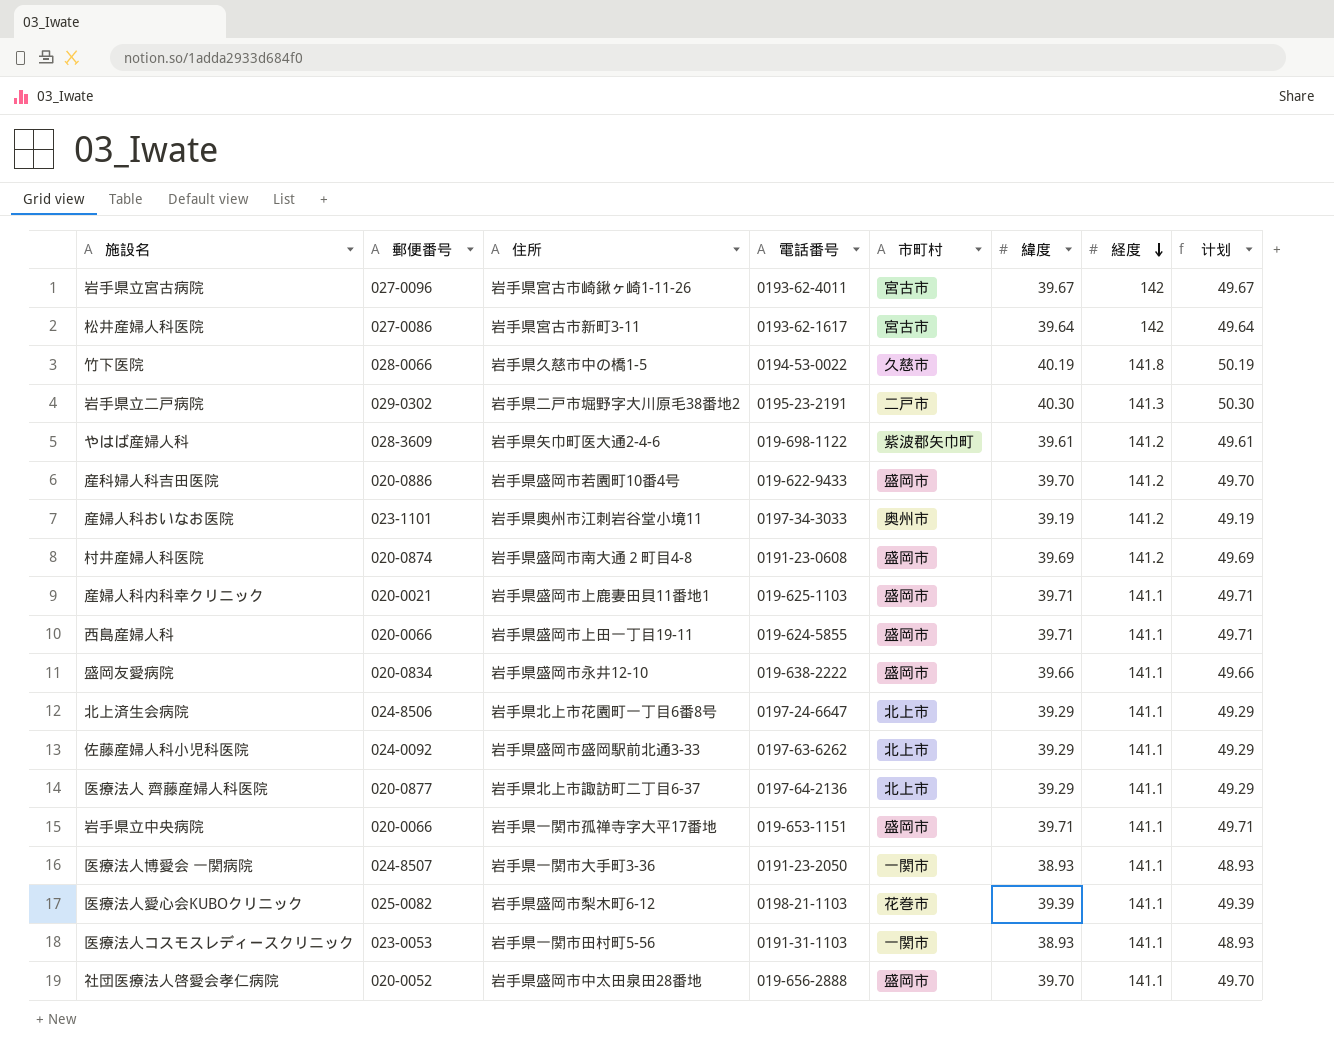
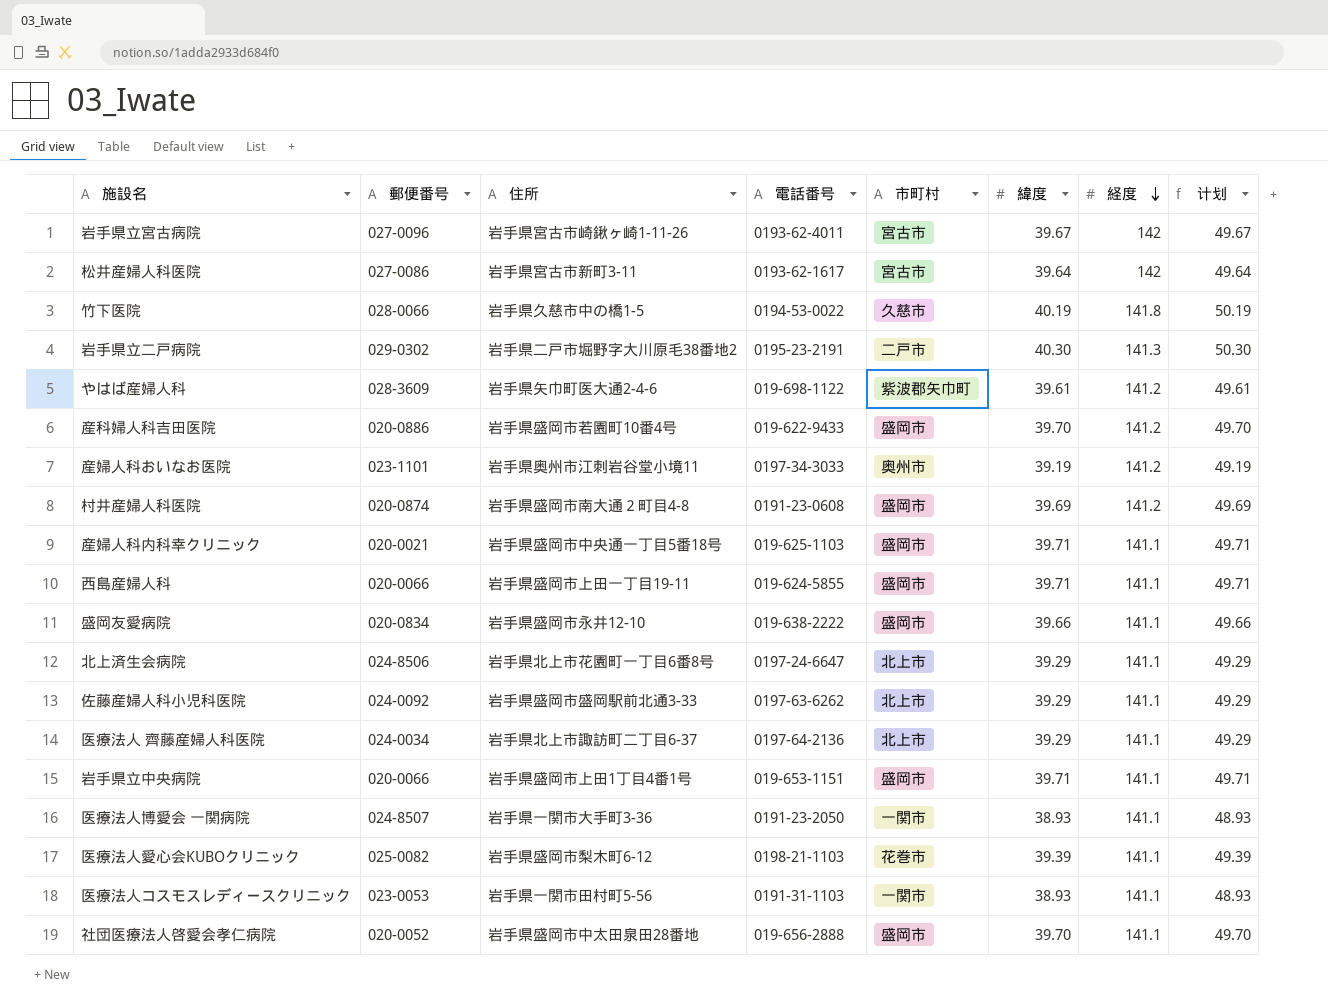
産婦人科内科幸クリニック | 住所: 岩手県盛岡市上鹿妻田貝11番地1 -> 岩手県盛岡市中央通一丁目5番18号
医療法人 齊藤産婦人科医院 | 郵便番号: 020-0877 -> 024-0034
岩手県立中央病院 | 住所: 岩手県一関市孤禅寺字大平17番地 -> 岩手県盛岡市上田1丁目4番1号

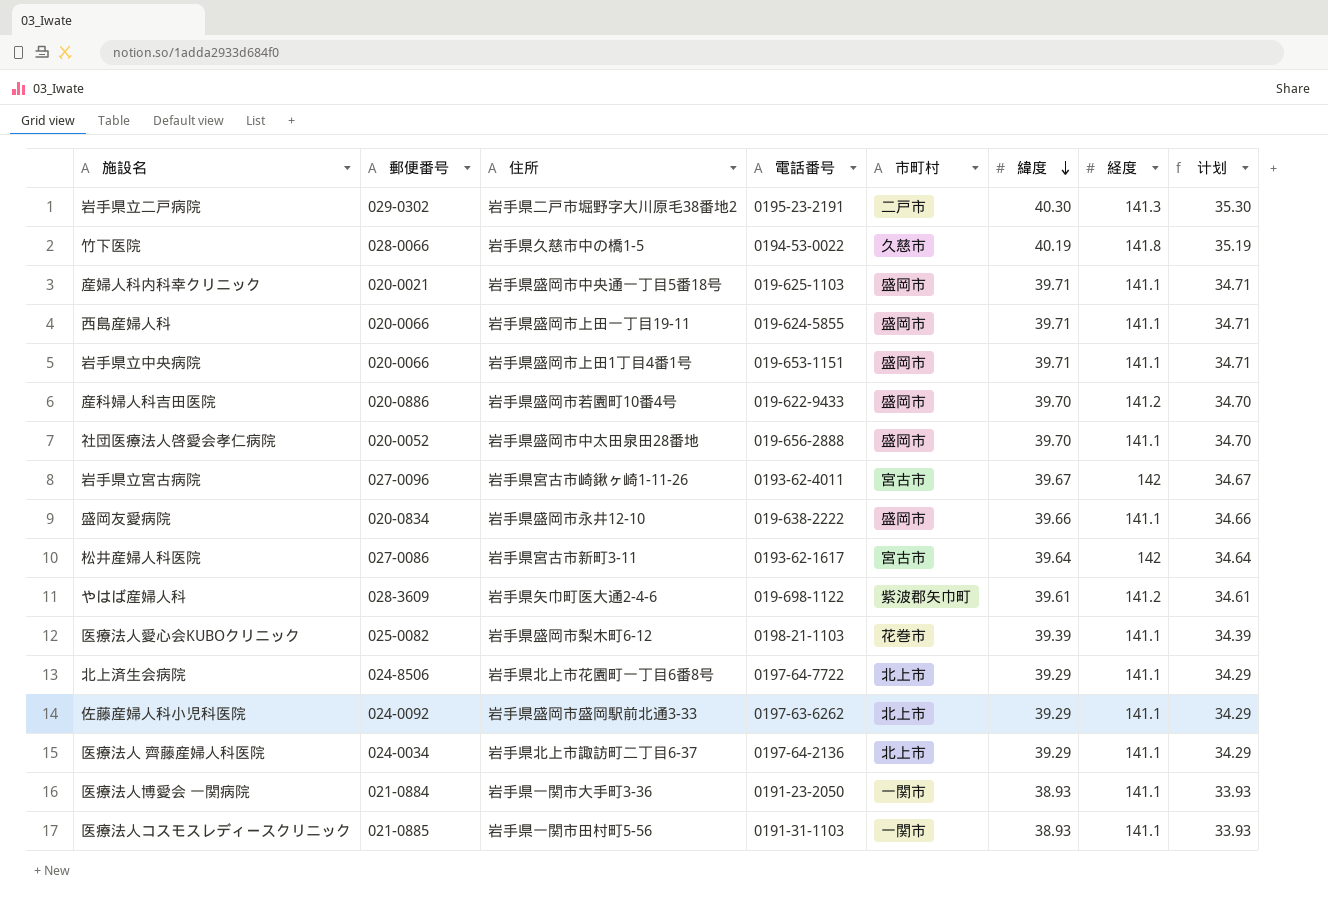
row order: 経度 descending -> 緯度 descending
column 计划 | formula: [緯度] + 10 -> [緯度] - 5
row 産婦人科おいなお医院: 023-1101 | 岩手県奥州市江刺岩谷堂小境11 | 0197-34-3033 | 奥州市 | 39.19 | 141.2 | 49.19 -> none
row 村井産婦人科医院: 020-0874 | 岩手県盛岡市南大通２町目4-8 | 0191-23-0608 | 盛岡市 | 39.69 | 141.2 | 49.69 -> none
北上済生会病院 | 電話番号: 0197-24-6647 -> 0197-64-7722
医療法人博愛会 一関病院 | 郵便番号: 024-8507 -> 021-0884
医療法人コスモスレディースクリニック | 郵便番号: 023-0053 -> 021-0885

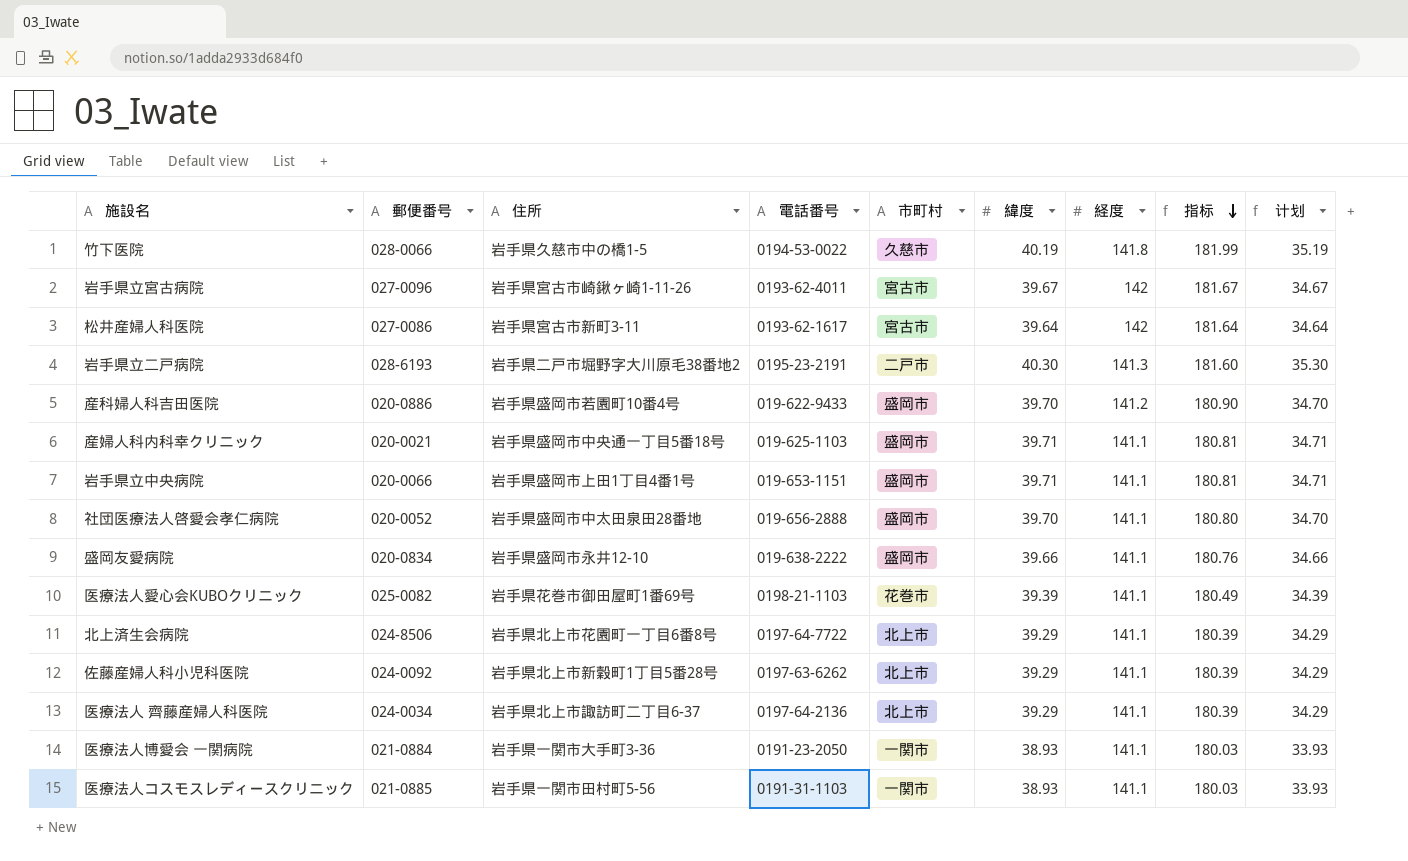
row order: 緯度 descending -> 指标 descending
column 指标 | formula: none -> [緯度] + [経度]
row 西島産婦人科: 020-0066 | 岩手県盛岡市上田一丁目19-11 | 019-624-5855 | 盛岡市 | 39.71 | 141.1 | 34.71 -> none
row やはば産婦人科: 028-3609 | 岩手県矢巾町医大通2-4-6 | 019-698-1122 | 紫波郡矢巾町 | 39.61 | 141.2 | 34.61 -> none
岩手県立二戸病院 | 郵便番号: 029-0302 -> 028-6193
医療法人愛心会KUBOクリニック | 住所: 岩手県盛岡市梨木町6-12 -> 岩手県花巻市御田屋町1番69号
佐藤産婦人科小児科医院 | 住所: 岩手県盛岡市盛岡駅前北通3-33 -> 岩手県北上市新穀町1丁目5番28号

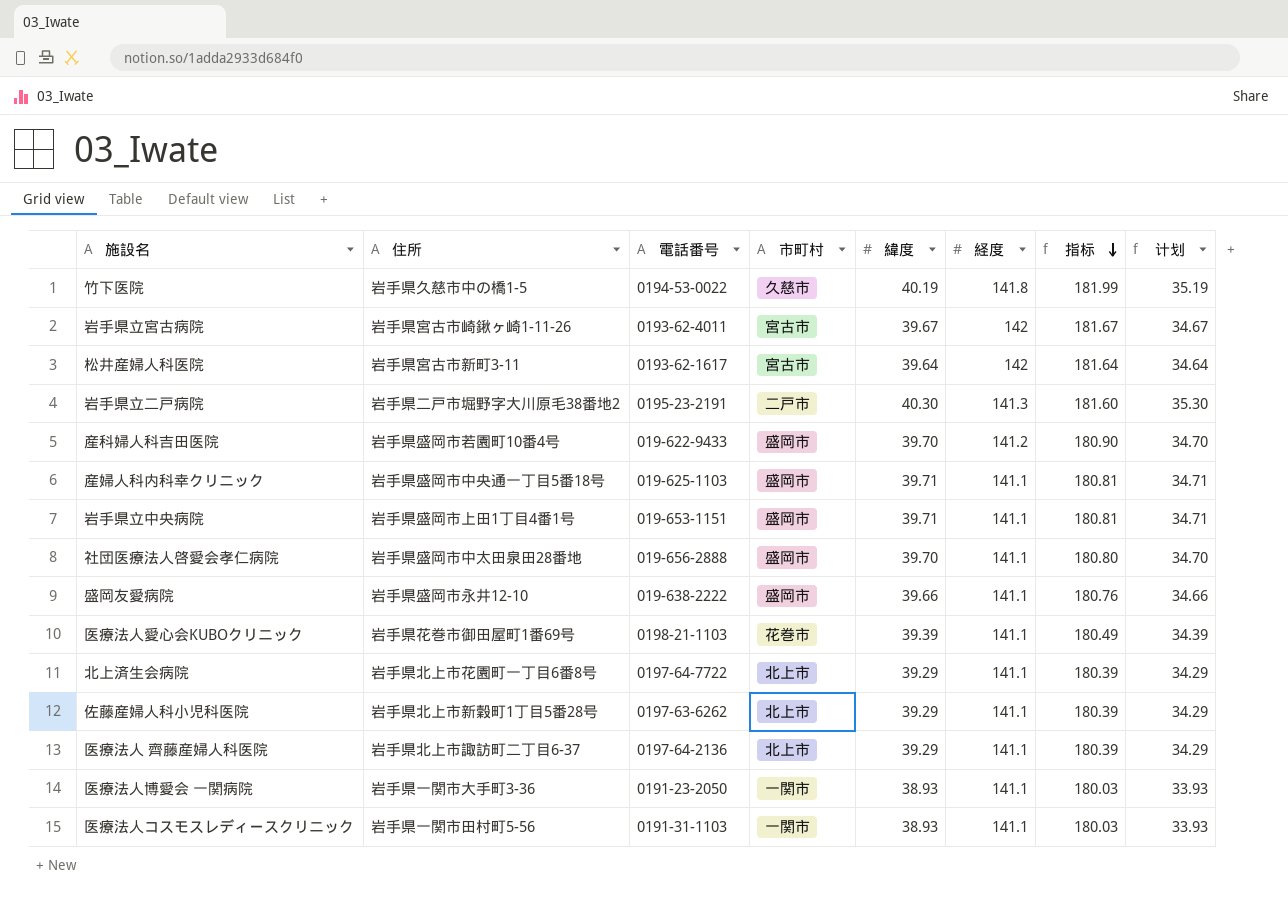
column 郵便番号 | position: 2 -> none

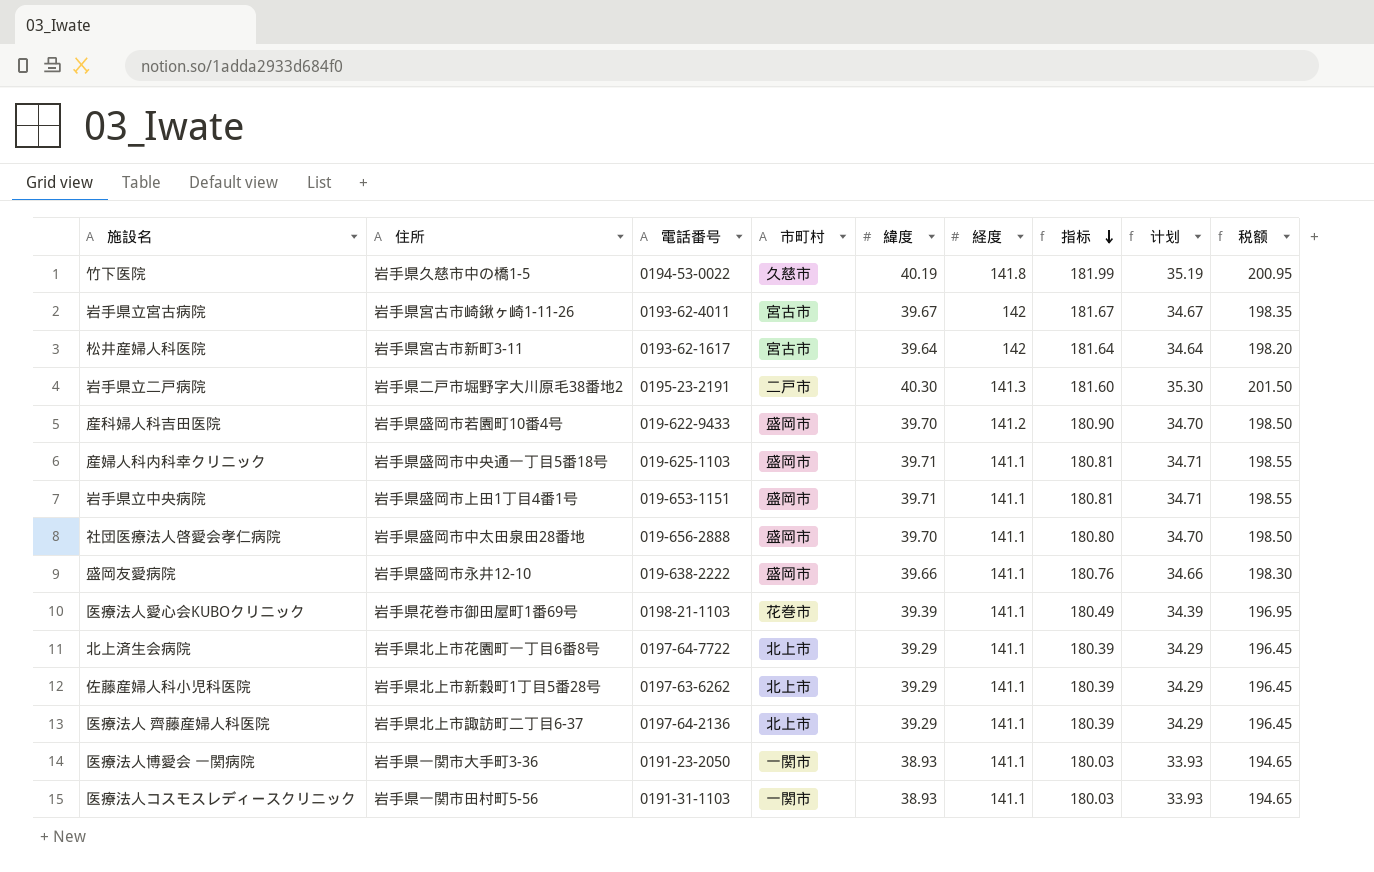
column 税额 | formula: none -> [緯度] * 5

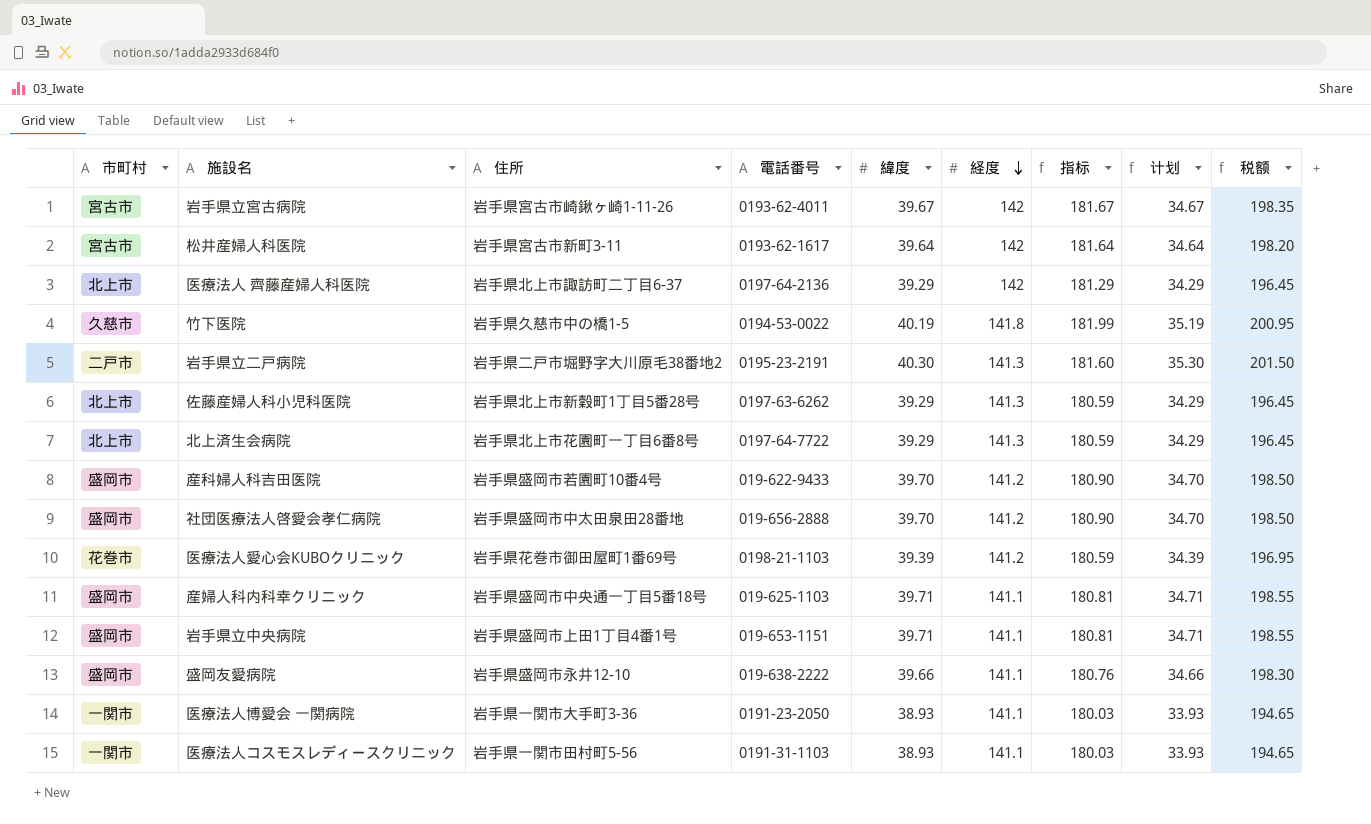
row order: 指标 descending -> 経度 descending
column 市町村 | position: 4 -> 1
医療法人 齊藤産婦人科医院 | 経度: 141.1 -> 142
医療法人 齊藤産婦人科医院 | 指标: 180.39 -> 181.29
佐藤産婦人科小児科医院 | 経度: 141.1 -> 141.3
佐藤産婦人科小児科医院 | 指标: 180.39 -> 180.59
北上済生会病院 | 経度: 141.1 -> 141.3
北上済生会病院 | 指标: 180.39 -> 180.59
社団医療法人啓愛会孝仁病院 | 経度: 141.1 -> 141.2
社団医療法人啓愛会孝仁病院 | 指标: 180.80 -> 180.90
医療法人愛心会KUBOクリニック | 経度: 141.1 -> 141.2
医療法人愛心会KUBOクリニック | 指标: 180.49 -> 180.59

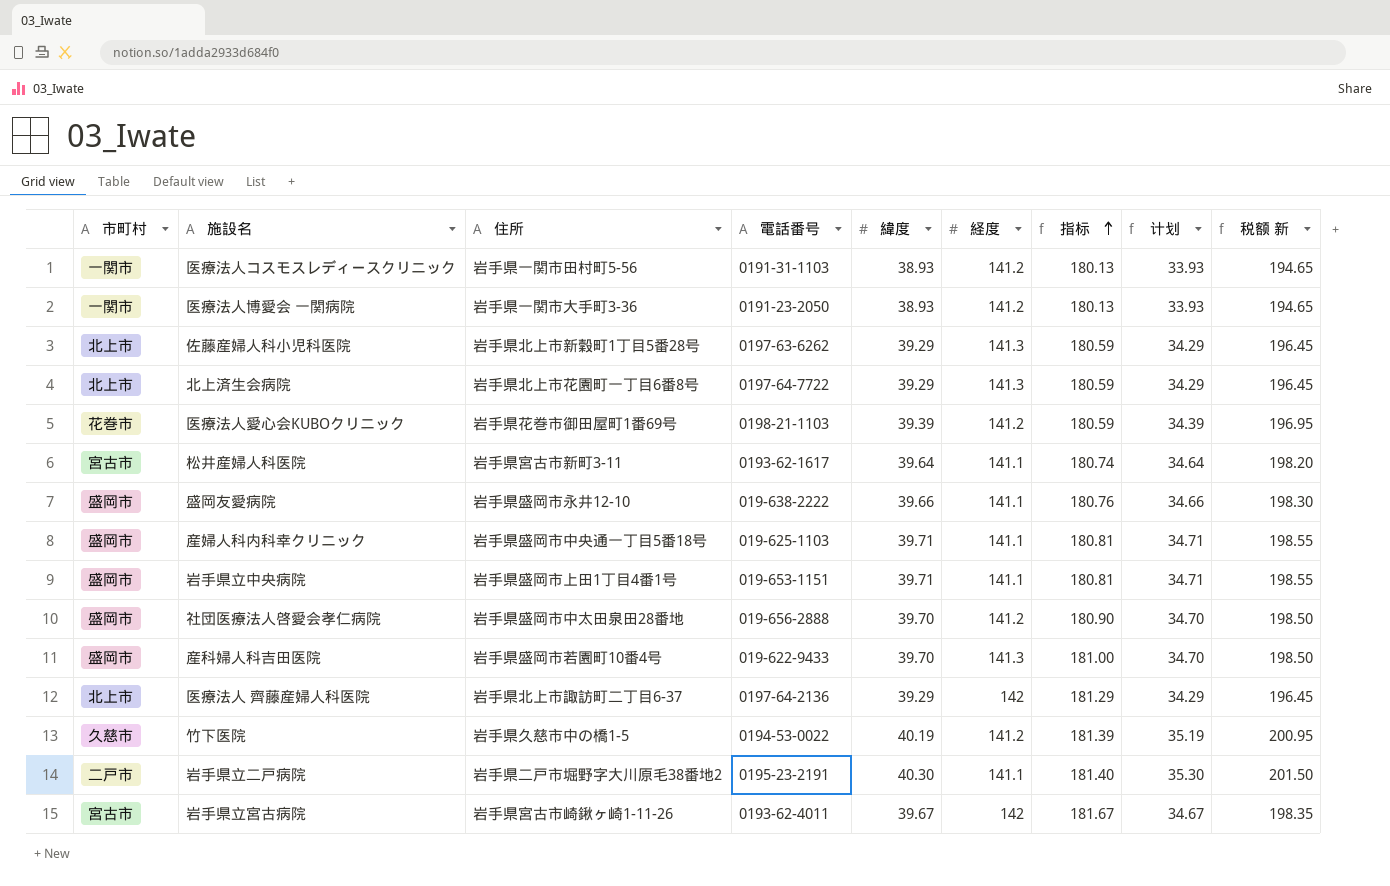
row order: 経度 descending -> 指标 ascending
column name: 税额 -> 税额 新
医療法人コスモスレディースクリニック | 経度: 141.1 -> 141.2
医療法人コスモスレディースクリニック | 指标: 180.03 -> 180.13
医療法人博愛会 一関病院 | 経度: 141.1 -> 141.2
医療法人博愛会 一関病院 | 指标: 180.03 -> 180.13
松井産婦人科医院 | 経度: 142 -> 141.1
松井産婦人科医院 | 指标: 181.64 -> 180.74
産科婦人科吉田医院 | 経度: 141.2 -> 141.3
産科婦人科吉田医院 | 指标: 180.90 -> 181.00
竹下医院 | 経度: 141.8 -> 141.2
竹下医院 | 指标: 181.99 -> 181.39
岩手県立二戸病院 | 経度: 141.3 -> 141.1
岩手県立二戸病院 | 指标: 181.60 -> 181.40

